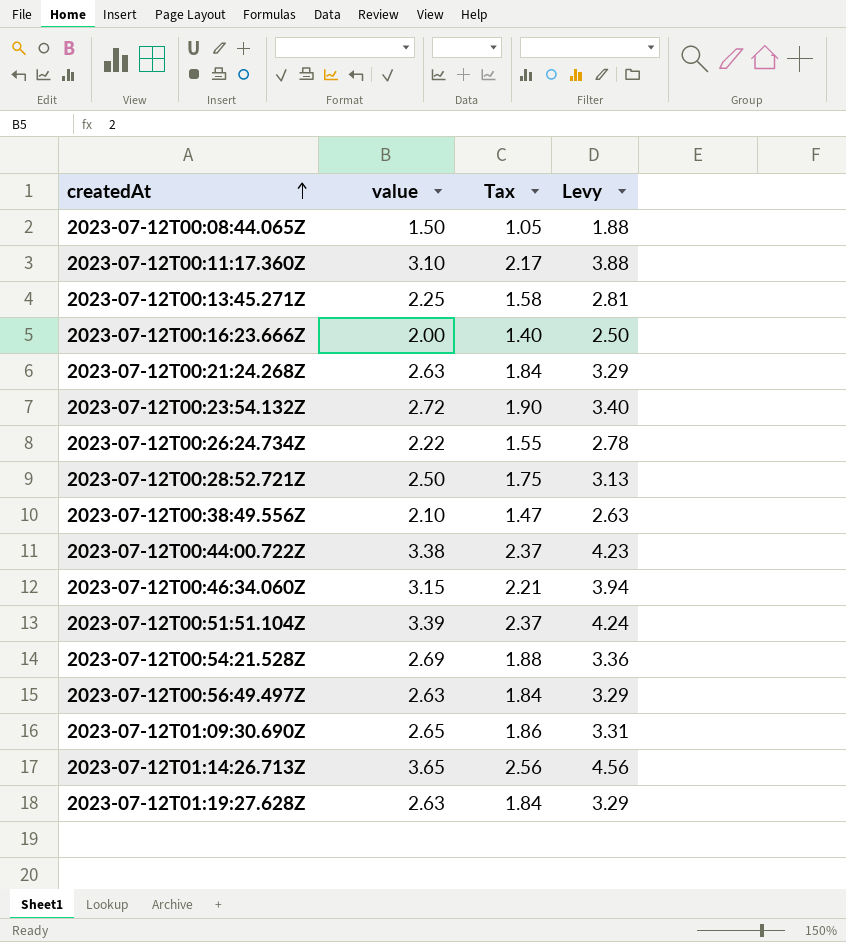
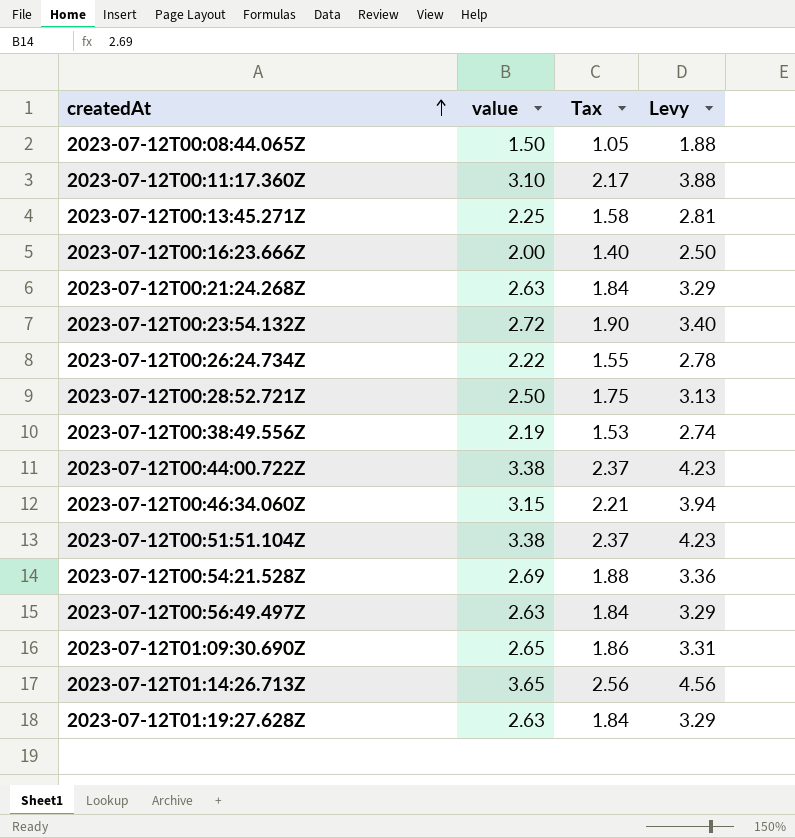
2023-07-12T00:38:49.556Z | value: 2.10 -> 2.19
2023-07-12T00:38:49.556Z | Tax: 1.47 -> 1.53
2023-07-12T00:38:49.556Z | Levy: 2.63 -> 2.74
2023-07-12T00:51:51.104Z | value: 3.39 -> 3.38
2023-07-12T00:51:51.104Z | Levy: 4.24 -> 4.23

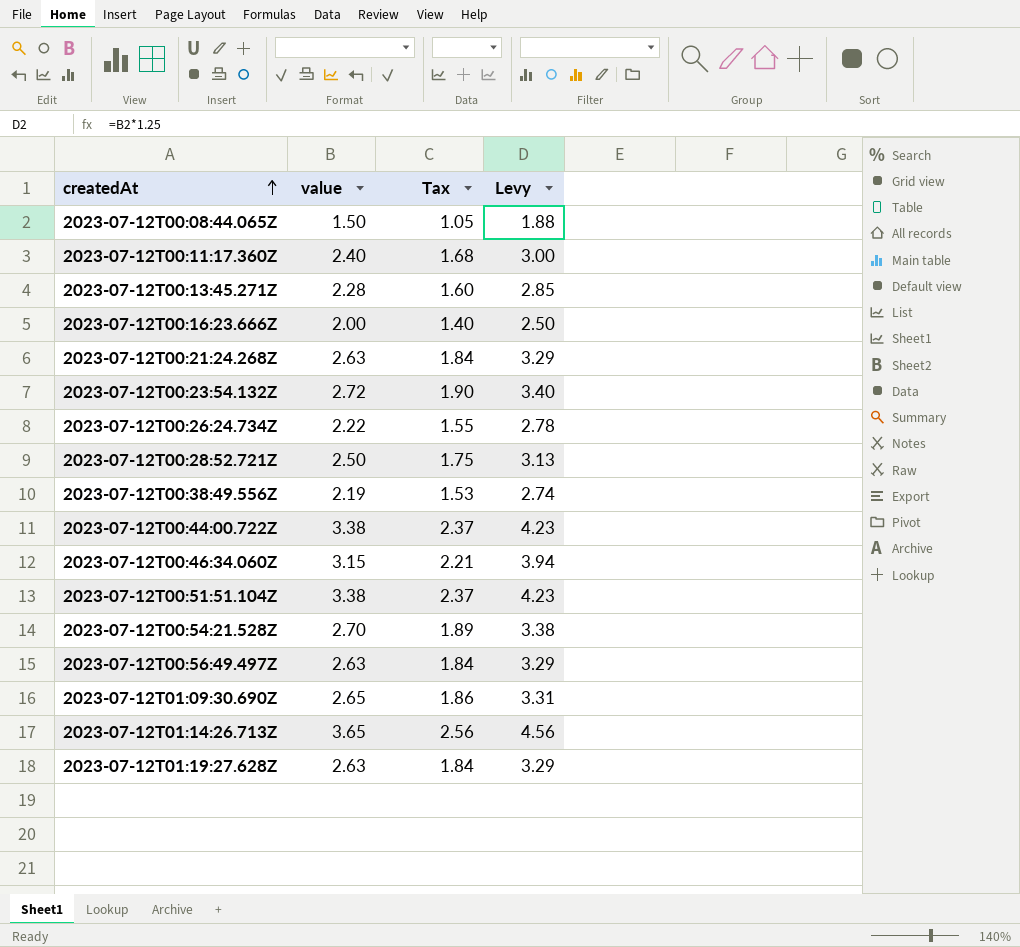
2023-07-12T00:11:17.360Z | value: 3.10 -> 2.40
2023-07-12T00:11:17.360Z | Tax: 2.17 -> 1.68
2023-07-12T00:11:17.360Z | Levy: 3.88 -> 3.00
2023-07-12T00:13:45.271Z | value: 2.25 -> 2.28
2023-07-12T00:13:45.271Z | Tax: 1.58 -> 1.60
2023-07-12T00:13:45.271Z | Levy: 2.81 -> 2.85
2023-07-12T00:54:21.528Z | value: 2.69 -> 2.70
2023-07-12T00:54:21.528Z | Tax: 1.88 -> 1.89
2023-07-12T00:54:21.528Z | Levy: 3.36 -> 3.38

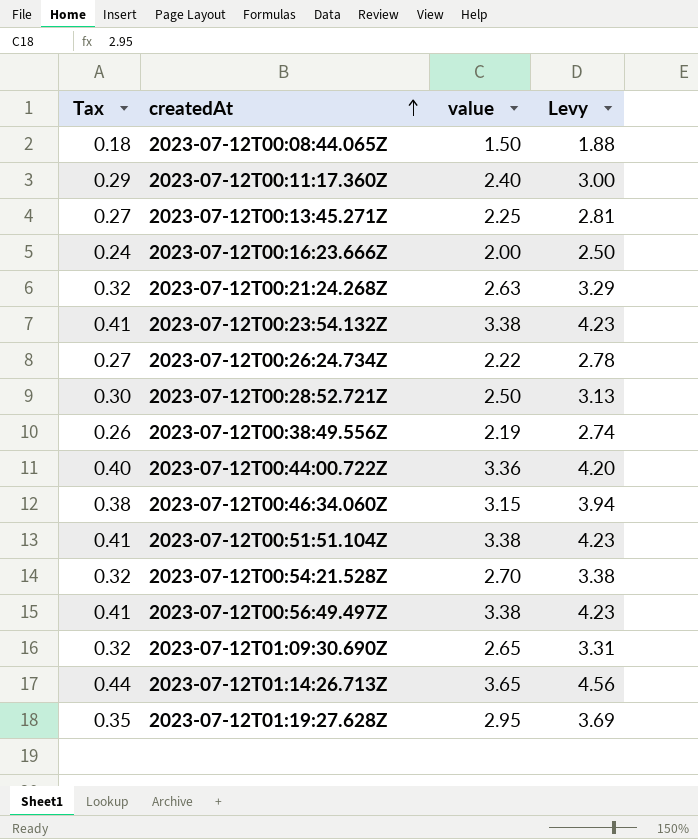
column Tax | formula: [value] * 0.7 -> [value] * 0.12
column Tax | position: 3 -> 1
2023-07-12T00:13:45.271Z | value: 2.28 -> 2.25
2023-07-12T00:13:45.271Z | Levy: 2.85 -> 2.81
2023-07-12T00:23:54.132Z | value: 2.72 -> 3.38
2023-07-12T00:23:54.132Z | Levy: 3.40 -> 4.23
2023-07-12T00:44:00.722Z | value: 3.38 -> 3.36
2023-07-12T00:44:00.722Z | Levy: 4.23 -> 4.20
2023-07-12T00:56:49.497Z | value: 2.63 -> 3.38
2023-07-12T00:56:49.497Z | Levy: 3.29 -> 4.23
2023-07-12T01:19:27.628Z | value: 2.63 -> 2.95
2023-07-12T01:19:27.628Z | Levy: 3.29 -> 3.69

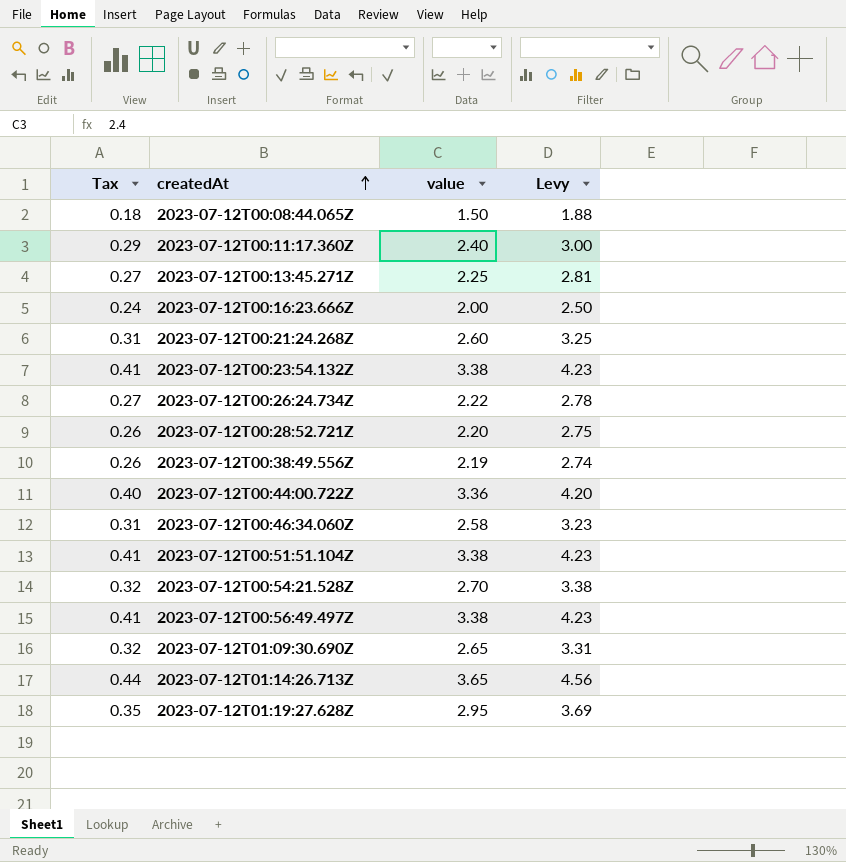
2023-07-12T00:21:24.268Z | Tax: 0.32 -> 0.31
2023-07-12T00:21:24.268Z | value: 2.63 -> 2.60
2023-07-12T00:21:24.268Z | Levy: 3.29 -> 3.25
2023-07-12T00:28:52.721Z | Tax: 0.30 -> 0.26
2023-07-12T00:28:52.721Z | value: 2.50 -> 2.20
2023-07-12T00:28:52.721Z | Levy: 3.13 -> 2.75
2023-07-12T00:46:34.060Z | Tax: 0.38 -> 0.31
2023-07-12T00:46:34.060Z | value: 3.15 -> 2.58
2023-07-12T00:46:34.060Z | Levy: 3.94 -> 3.23

